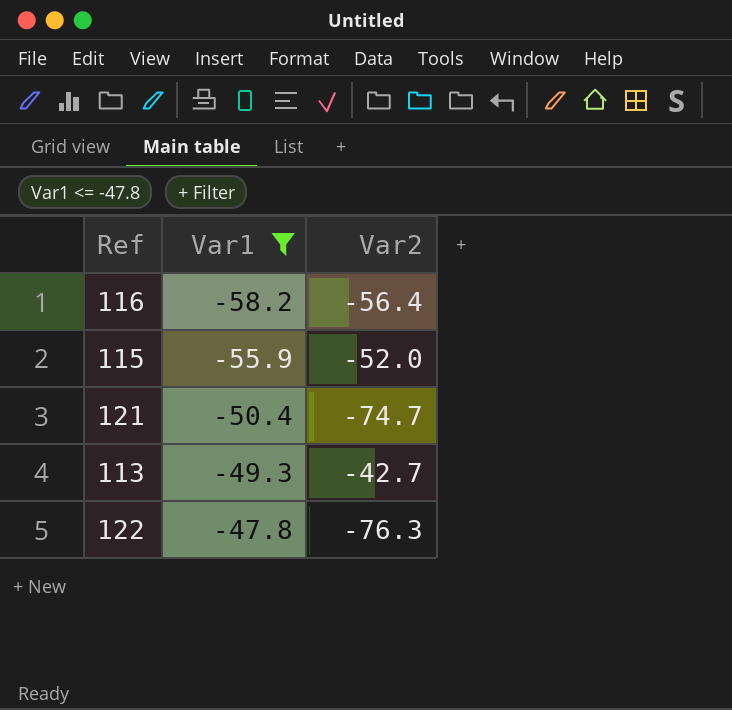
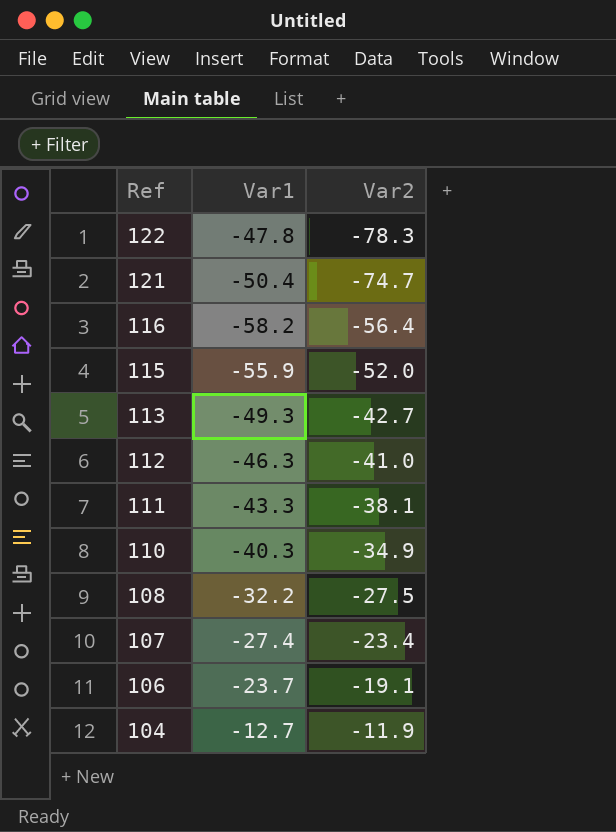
filter: Var1 <= -47.8 -> none
row order: Var1 ascending -> Ref descending
122 | Var2: -76.3 -> -78.3

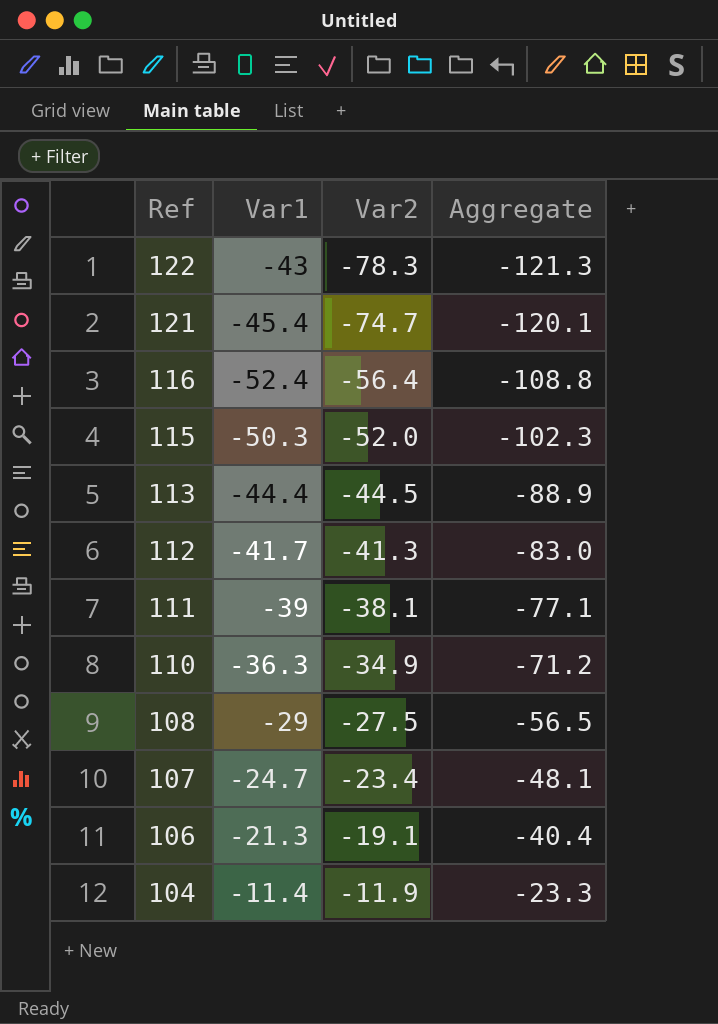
column Aggregate | formula: none -> [Var1] + [Var2]
122 | Var1: -47.8 -> -43
121 | Var1: -50.4 -> -45.4
116 | Var1: -58.2 -> -52.4
115 | Var1: -55.9 -> -50.3
113 | Var1: -49.3 -> -44.4
113 | Var2: -42.7 -> -44.5
112 | Var1: -46.3 -> -41.7
112 | Var2: -41.0 -> -41.3
111 | Var1: -43.3 -> -39
110 | Var1: -40.3 -> -36.3
108 | Var1: -32.2 -> -29
107 | Var1: -27.4 -> -24.7
106 | Var1: -23.7 -> -21.3
104 | Var1: -12.7 -> -11.4

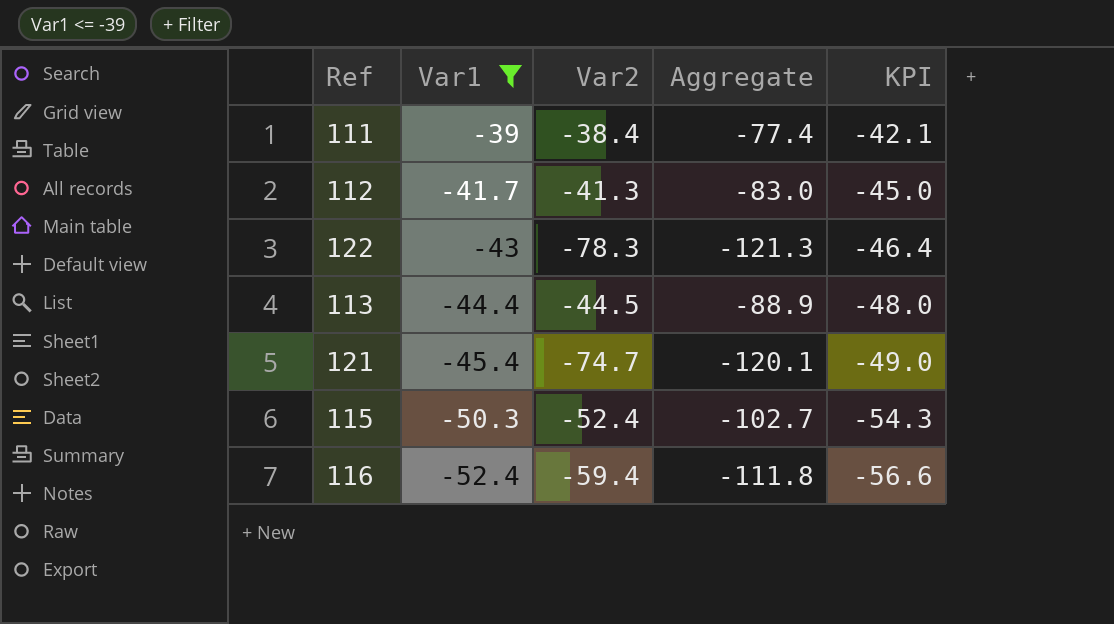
filter: none -> Var1 <= -39
row order: Ref descending -> Var1 descending
column KPI | formula: none -> [Var1] * 1.08
111 | Var2: -38.1 -> -38.4
111 | Aggregate: -77.1 -> -77.4
115 | Var2: -52.0 -> -52.4
115 | Aggregate: -102.3 -> -102.7
116 | Var2: -56.4 -> -59.4
116 | Aggregate: -108.8 -> -111.8

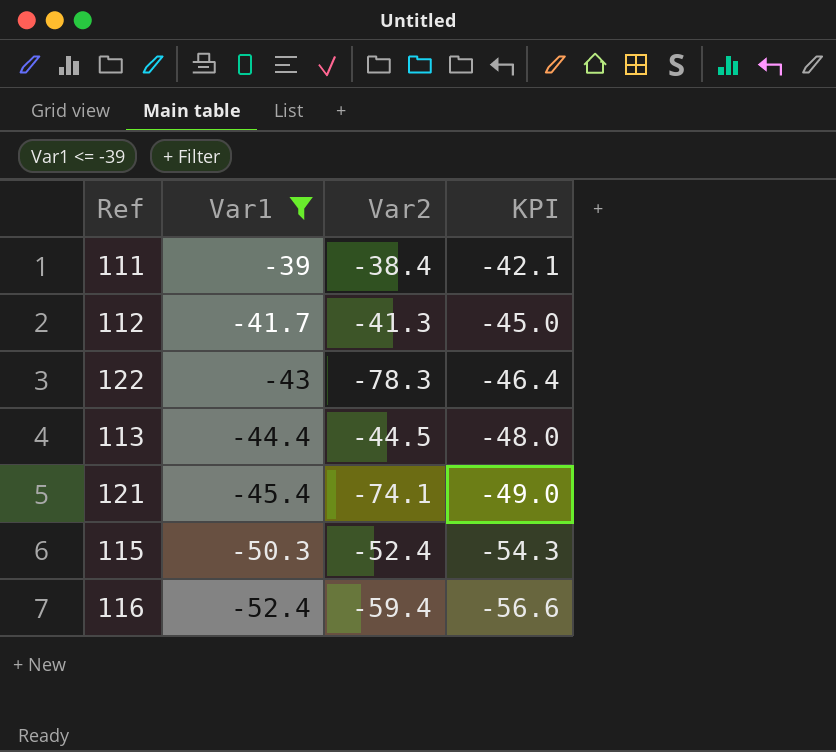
column Aggregate | formula: [Var1] + [Var2] -> none
121 | Var2: -74.7 -> -74.1

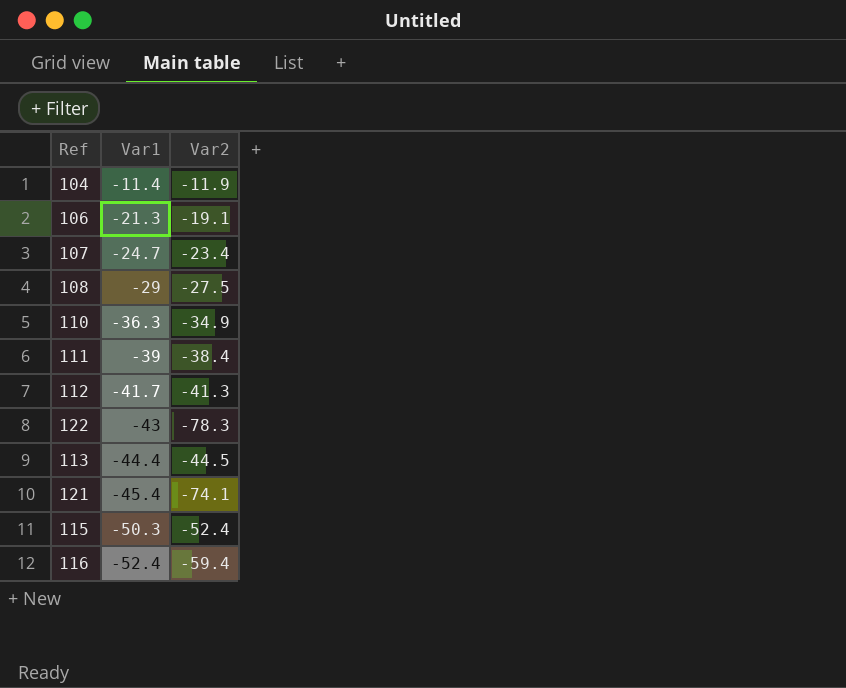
filter: Var1 <= -39 -> none
column KPI | formula: [Var1] * 1.08 -> none

